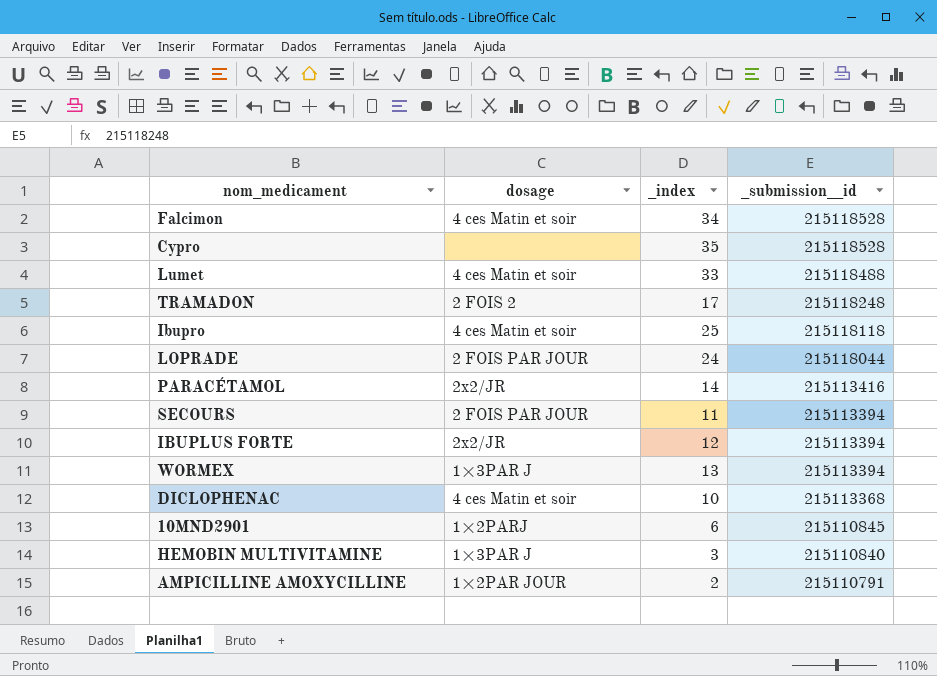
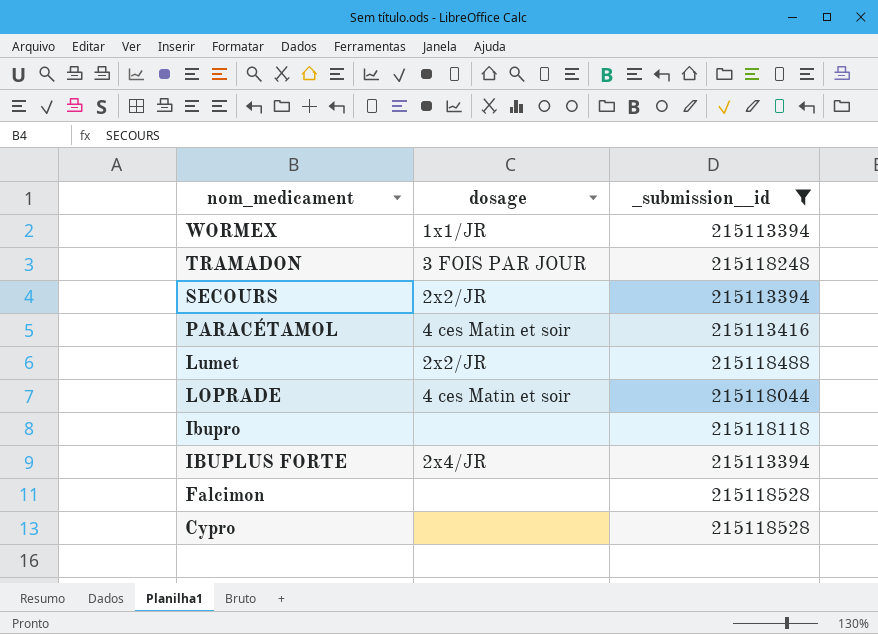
filter: none -> _submission__id >= 215113394
row order: _submission__id descending -> nom_medicament descending
column _index | position: 3 -> none
WORMEX | dosage: 1×3PAR J -> 1x1/JR
TRAMADON | dosage: 2 FOIS 2 -> 3 FOIS PAR JOUR
SECOURS | dosage: 2 FOIS PAR JOUR -> 2x2/JR
PARACÉTAMOL | dosage: 2x2/JR -> 4 ces Matin et soir
Lumet | dosage: 4 ces Matin et soir -> 2x2/JR
LOPRADE | dosage: 2 FOIS PAR JOUR -> 4 ces Matin et soir
Ibupro | dosage: 4 ces Matin et soir -> none
IBUPLUS FORTE | dosage: 2x2/JR -> 2x4/JR
Falcimon | dosage: 4 ces Matin et soir -> none

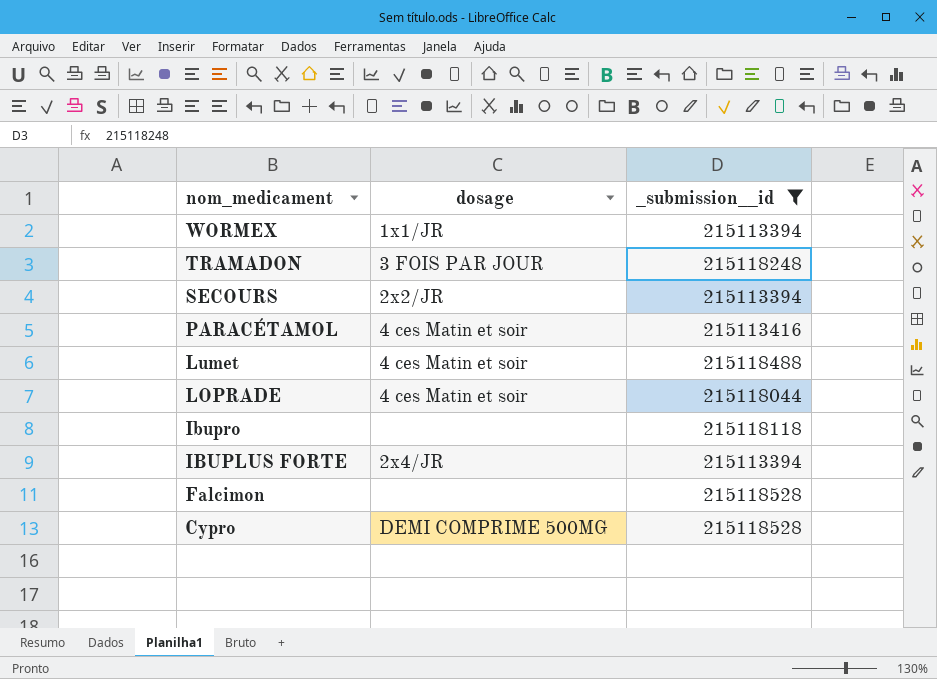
Lumet | dosage: 2x2/JR -> 4 ces Matin et soir
Cypro | dosage: none -> DEMI COMPRIME 500MG

